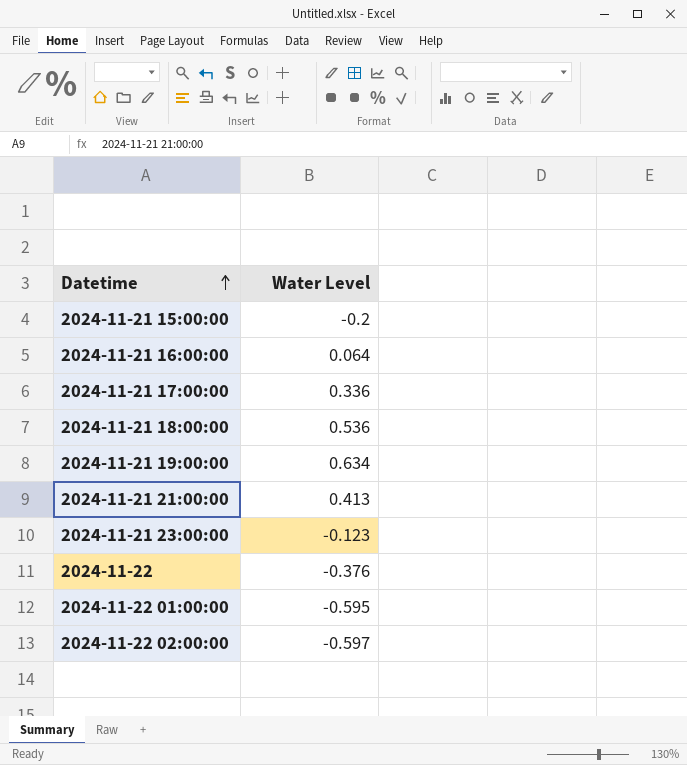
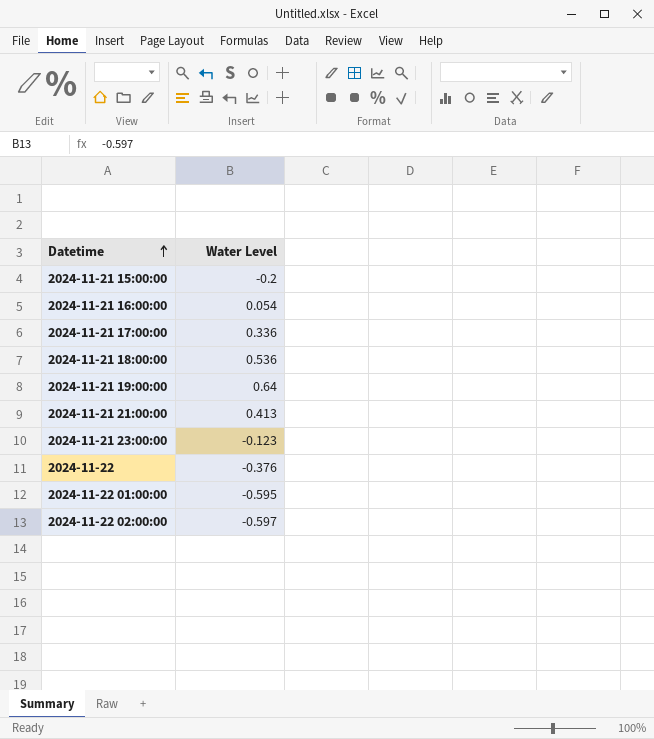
2024-11-21 16:00:00 | Water Level: 0.064 -> 0.054
2024-11-21 19:00:00 | Water Level: 0.634 -> 0.64

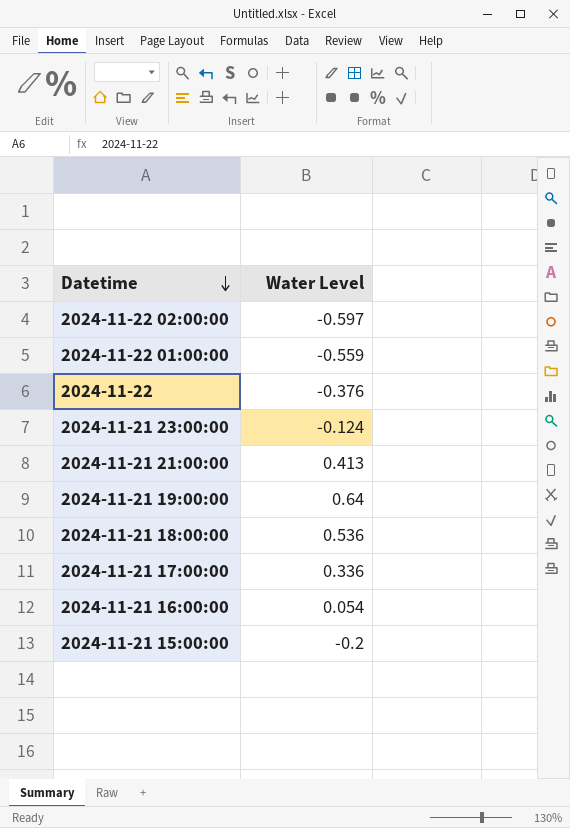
row order: Datetime ascending -> Datetime descending
2024-11-22 01:00:00 | Water Level: -0.595 -> -0.559
2024-11-21 23:00:00 | Water Level: -0.123 -> -0.124

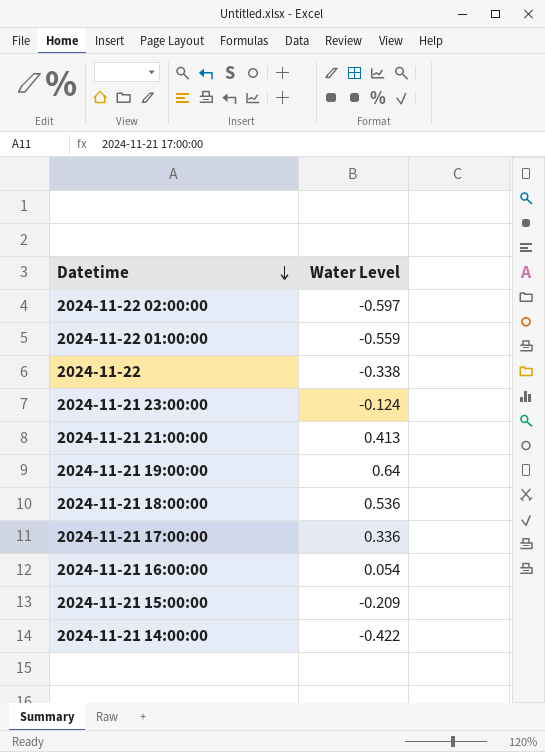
2024-11-22 | Water Level: -0.376 -> -0.338
2024-11-21 15:00:00 | Water Level: -0.2 -> -0.209
row 2024-11-21 14:00:00: none -> -0.422

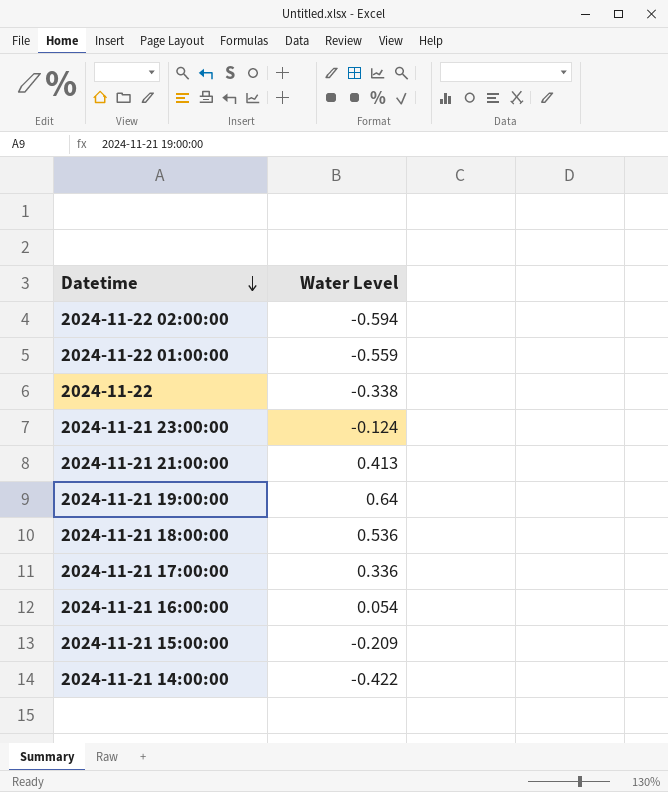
2024-11-22 02:00:00 | Water Level: -0.597 -> -0.594

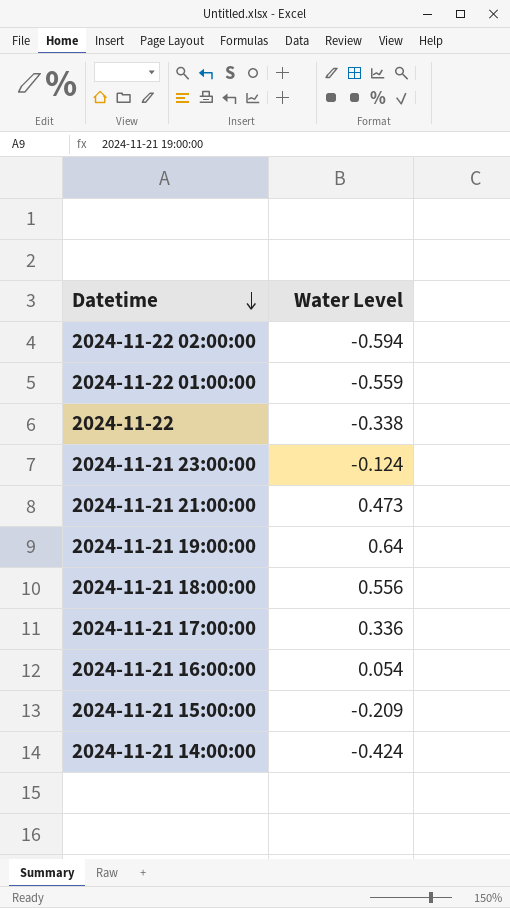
2024-11-21 21:00:00 | Water Level: 0.413 -> 0.473
2024-11-21 18:00:00 | Water Level: 0.536 -> 0.556
2024-11-21 14:00:00 | Water Level: -0.422 -> -0.424

